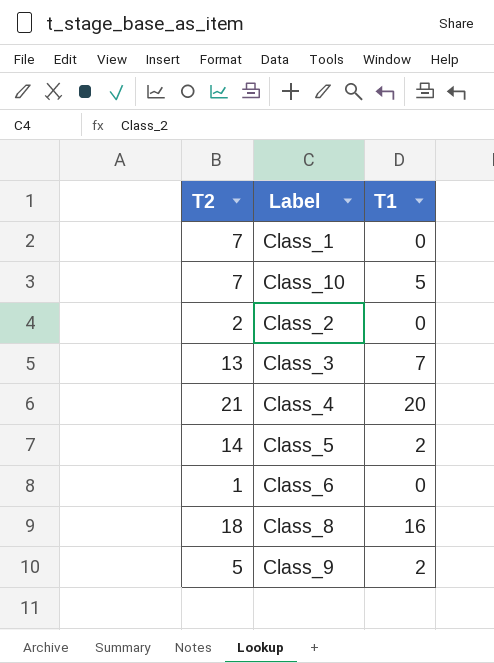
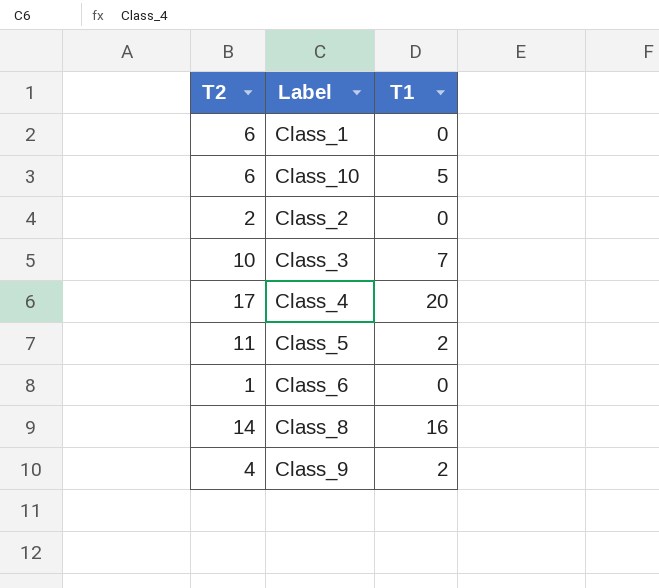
Class_1 | T2: 7 -> 6
Class_10 | T2: 7 -> 6
Class_3 | T2: 13 -> 10
Class_4 | T2: 21 -> 17
Class_5 | T2: 14 -> 11
Class_8 | T2: 18 -> 14
Class_9 | T2: 5 -> 4

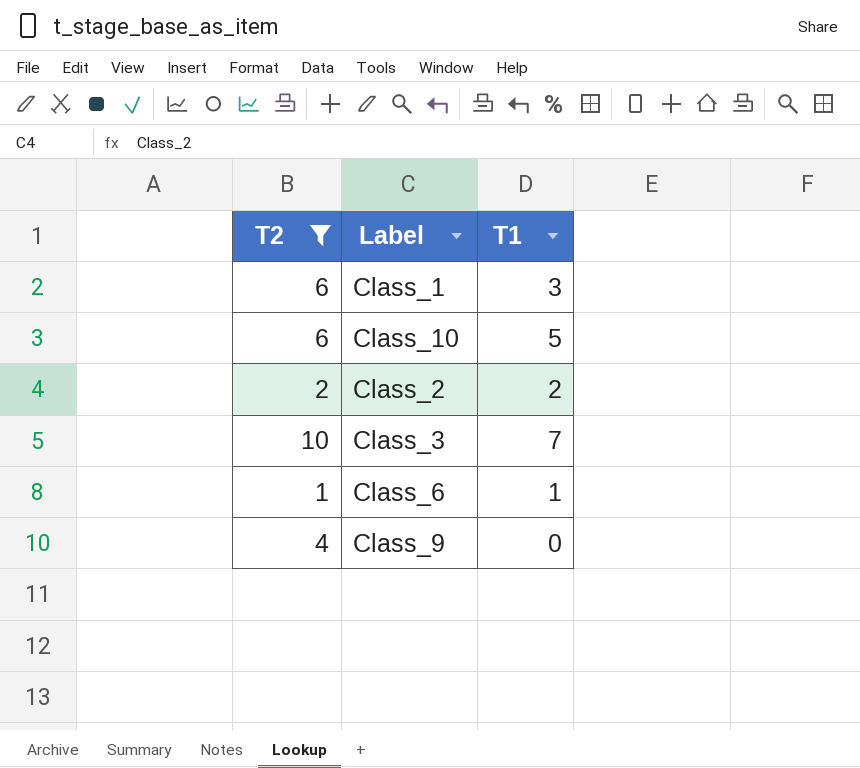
filter: none -> T2 <= 10
Class_1 | T1: 0 -> 3
Class_2 | T1: 0 -> 2
Class_6 | T1: 0 -> 1
Class_9 | T1: 2 -> 0

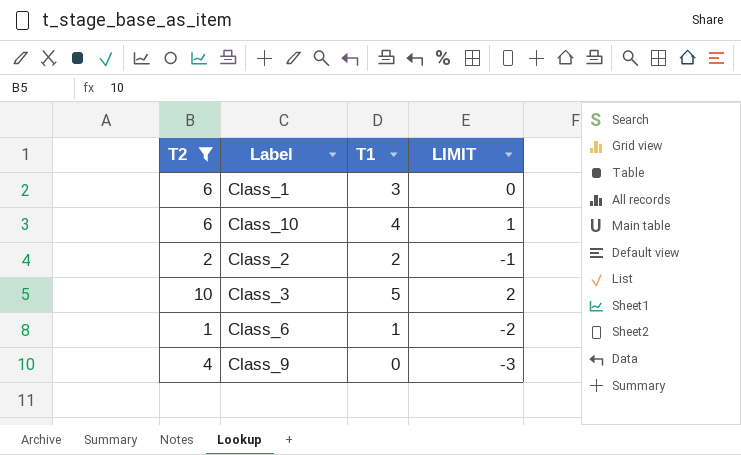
column LIMIT | formula: none -> [T1] - 3
Class_10 | T1: 5 -> 4
Class_3 | T1: 7 -> 5

